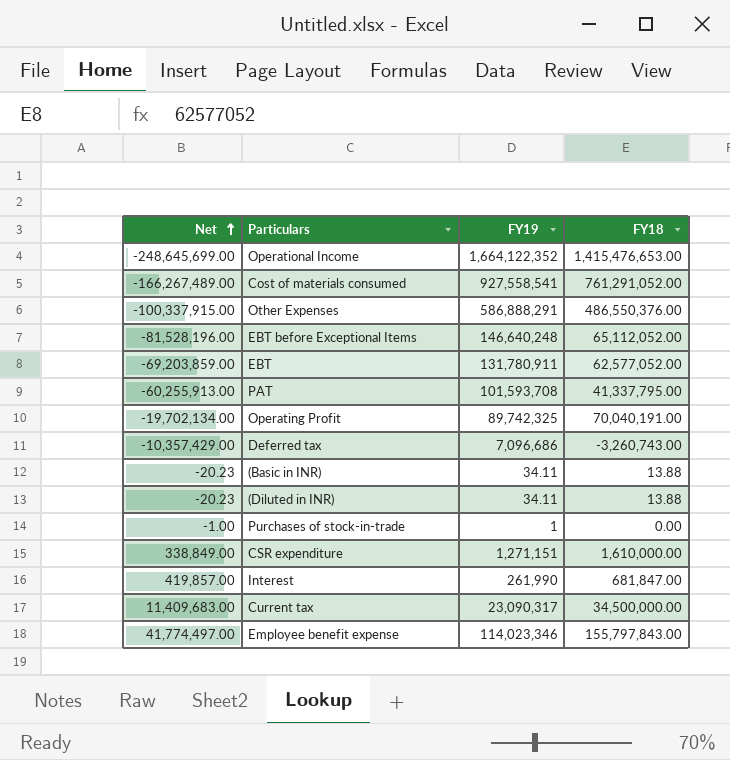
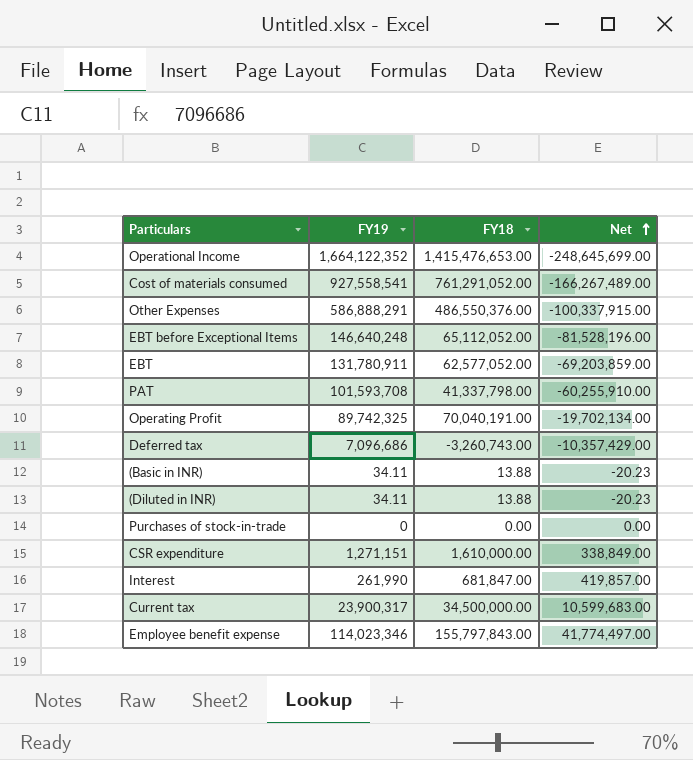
column Net | position: 1 -> 4
PAT | FY18: 41,337,795.00 -> 41,337,798.00
PAT | Net: -60,255,913.00 -> -60,255,910.00
Purchases of stock-in-trade | FY19: 1 -> 0
Purchases of stock-in-trade | Net: -1.00 -> 0.00
Current tax | FY19: 23,090,317 -> 23,900,317
Current tax | Net: 11,409,683.00 -> 10,599,683.00

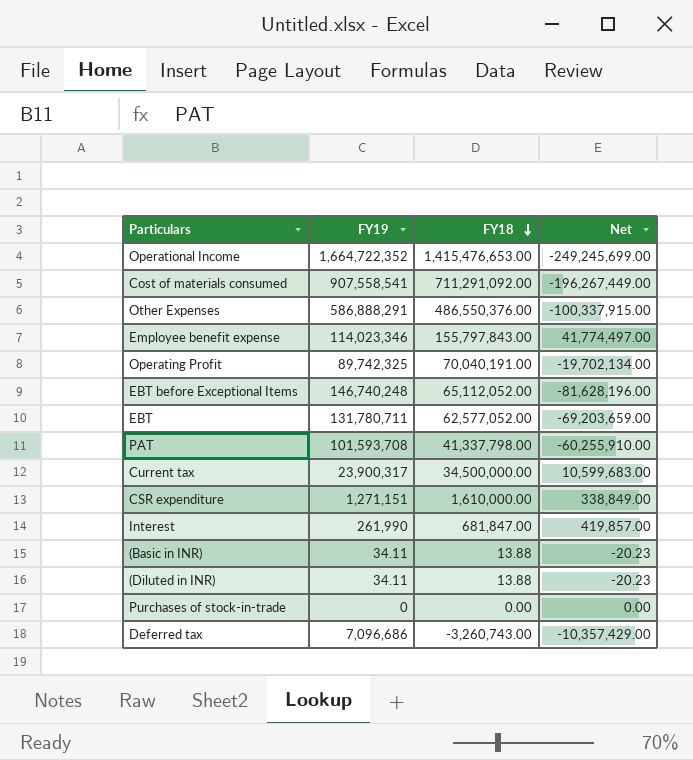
row order: Net ascending -> FY18 descending
Operational Income | FY19: 1,664,122,352 -> 1,664,722,352
Operational Income | Net: -248,645,699.00 -> -249,245,699.00
Cost of materials consumed | FY19: 927,558,541 -> 907,558,541
Cost of materials consumed | FY18: 761,291,052.00 -> 711,291,092.00
Cost of materials consumed | Net: -166,267,489.00 -> -196,267,449.00
EBT before Exceptional Items | FY19: 146,640,248 -> 146,740,248
EBT before Exceptional Items | Net: -81,528,196.00 -> -81,628,196.00
EBT | FY19: 131,780,911 -> 131,780,711
EBT | Net: -69,203,859.00 -> -69,203,659.00

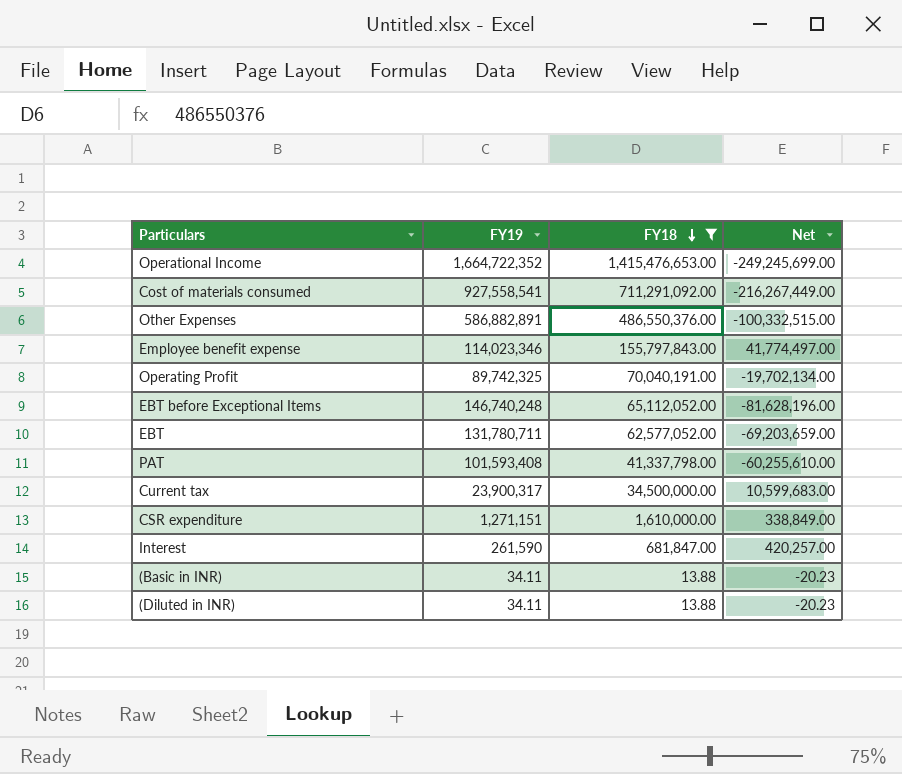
filter: none -> FY18 >= 13.88
Cost of materials consumed | FY19: 907,558,541 -> 927,558,541
Cost of materials consumed | Net: -196,267,449.00 -> -216,267,449.00
Other Expenses | FY19: 586,888,291 -> 586,882,891
Other Expenses | Net: -100,337,915.00 -> -100,332,515.00
PAT | FY19: 101,593,708 -> 101,593,408
PAT | Net: -60,255,910.00 -> -60,255,610.00
Interest | FY19: 261,990 -> 261,590
Interest | Net: 419,857.00 -> 420,257.00

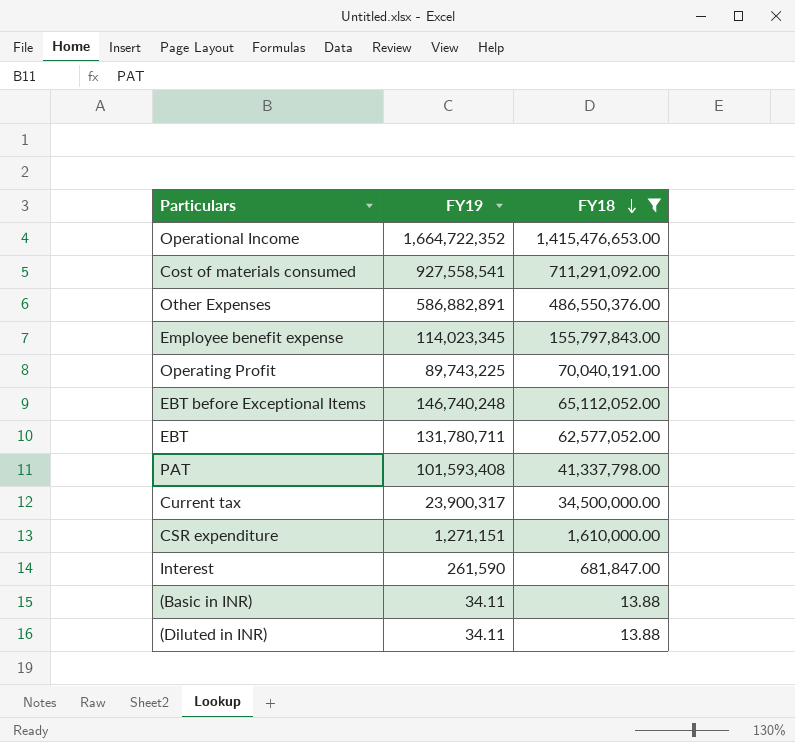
column Net | formula: [FY18] - [FY19] -> none
Employee benefit expense | FY19: 114,023,346 -> 114,023,345
Operating Profit | FY19: 89,742,325 -> 89,743,225

